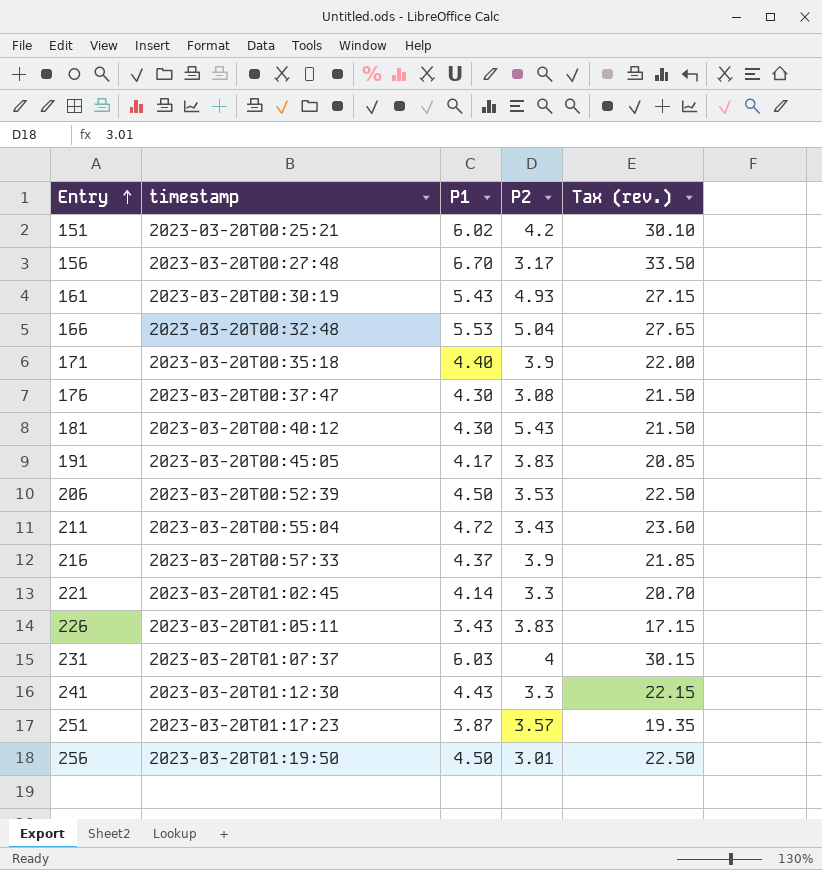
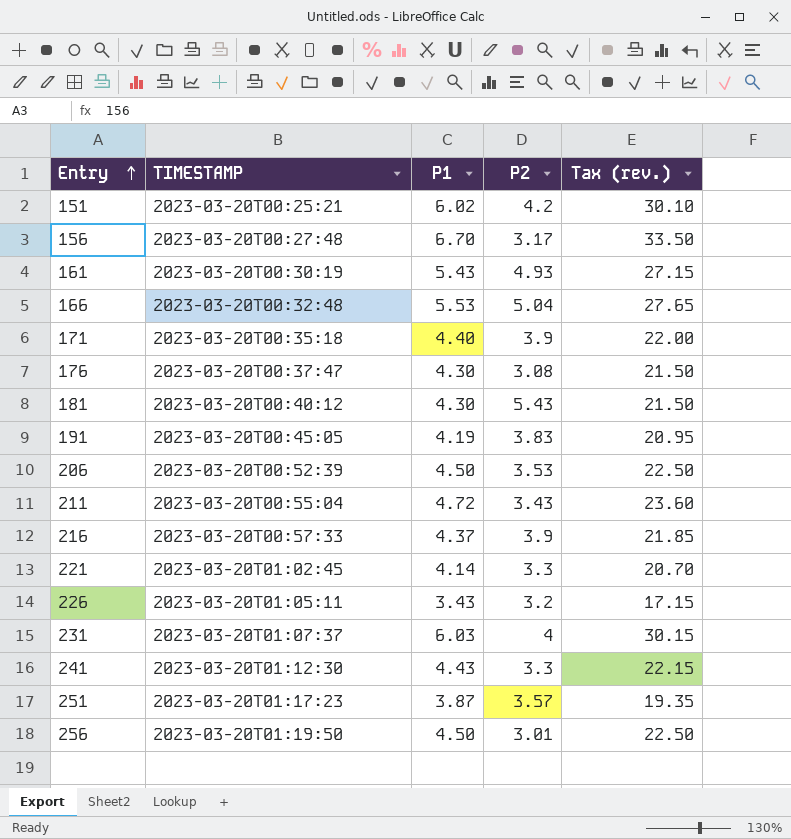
column name: timestamp -> TIMESTAMP
191 | P1: 4.17 -> 4.19
191 | Tax (rev.): 20.85 -> 20.95
226 | P2: 3.83 -> 3.2

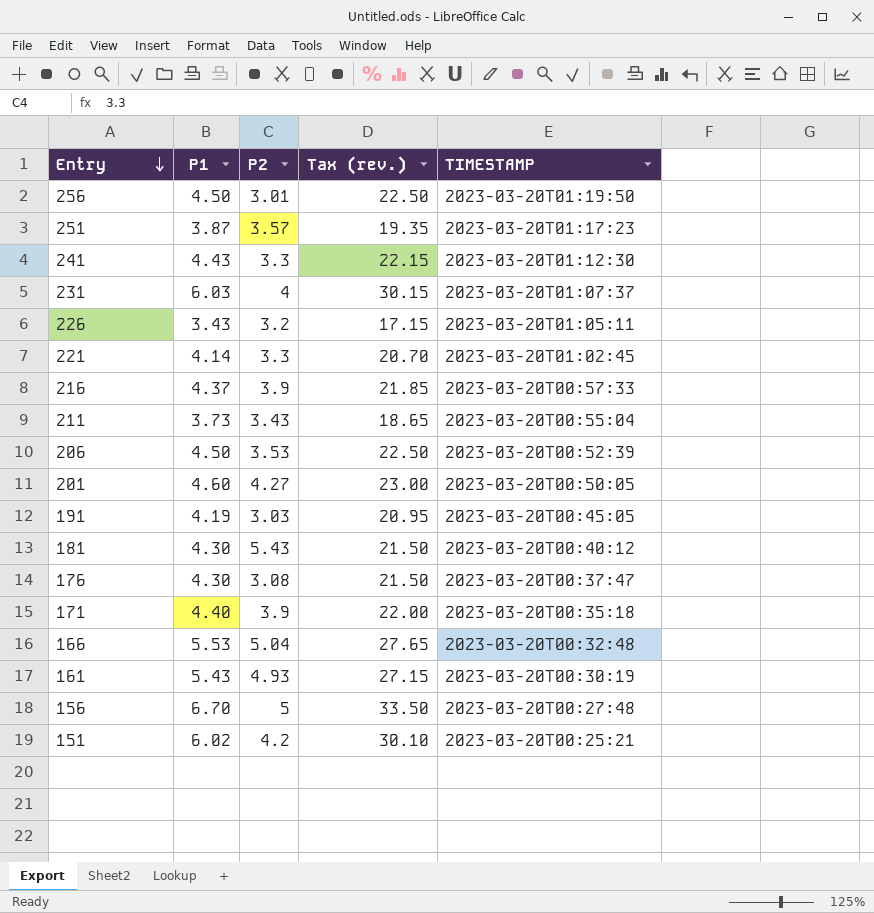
row order: Entry ascending -> Entry descending
column TIMESTAMP | position: 2 -> 5
211 | P1: 4.72 -> 3.73
211 | Tax (rev.): 23.60 -> 18.65
row 201: none -> 4.60 | 4.27 | 23.00 | 2023-03-20T00:50:05
191 | P2: 3.83 -> 3.03
156 | P2: 3.17 -> 5

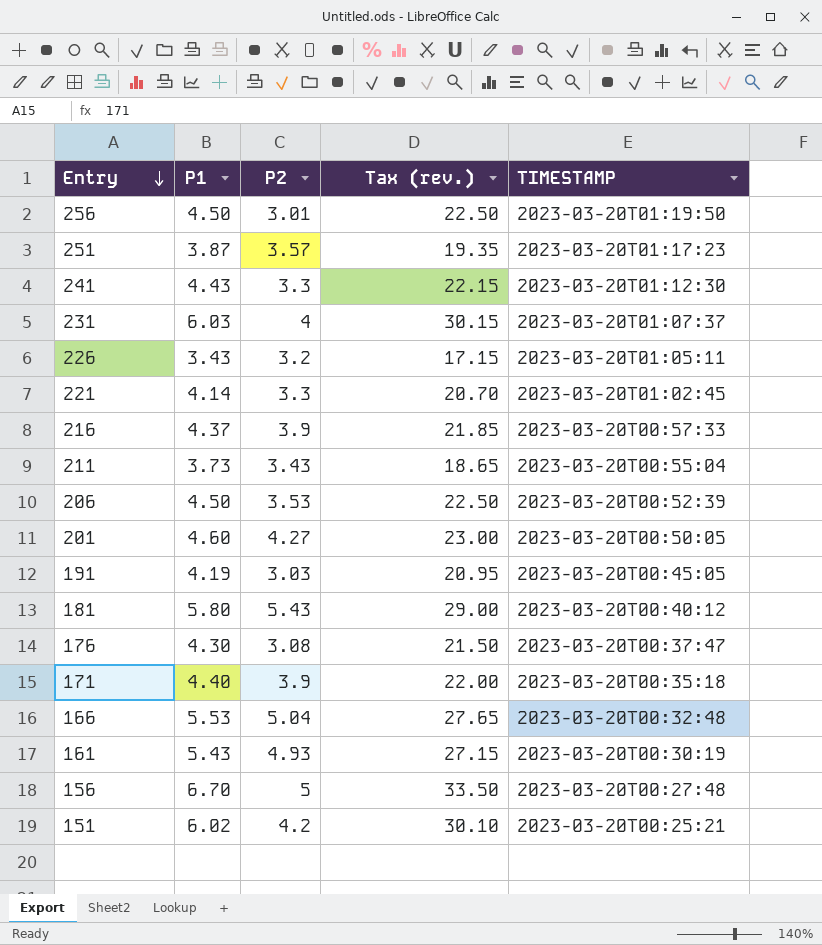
181 | P1: 4.30 -> 5.80
181 | Tax (rev.): 21.50 -> 29.00

